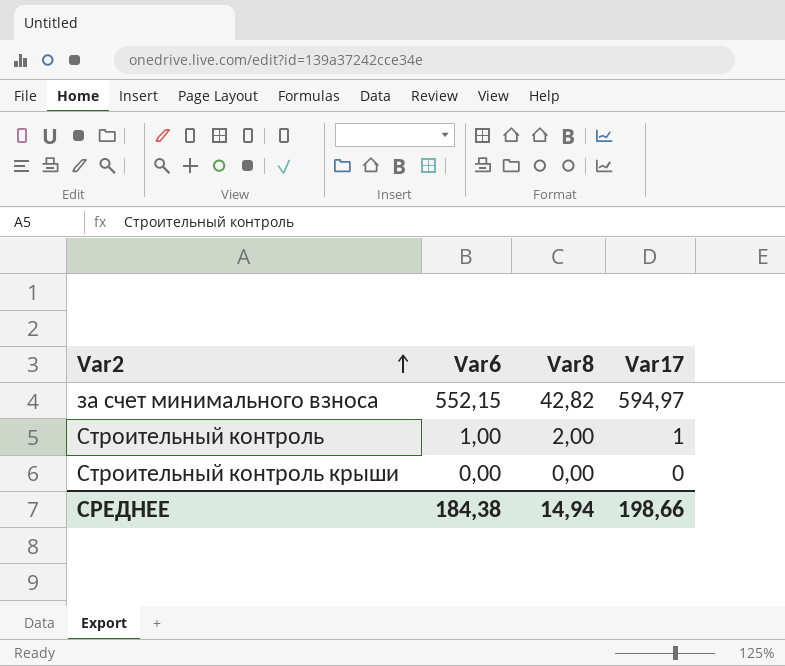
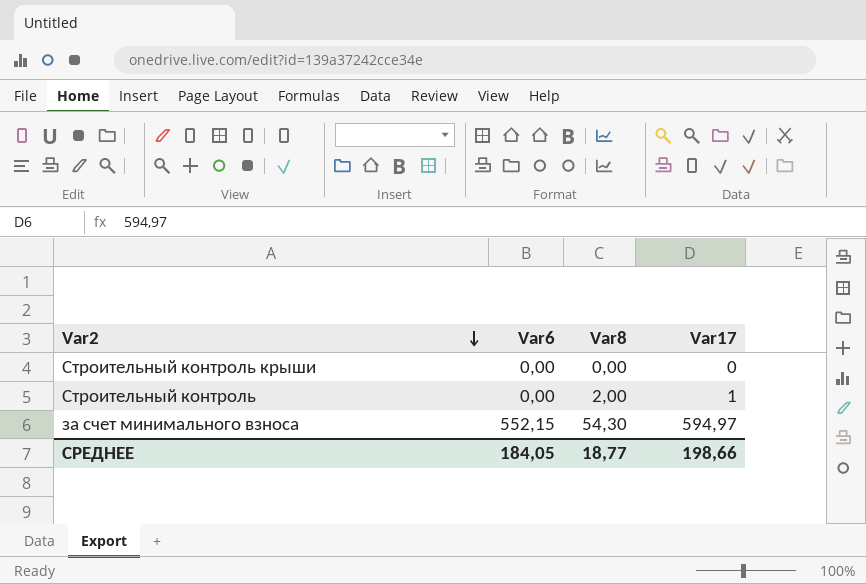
row order: Var2 ascending -> Var2 descending
Строительный контроль | Var6: 1,00 -> 0,00
за счет минимального взноса | Var8: 42,82 -> 54,30
СРЕДНЕЕ | Var6: 184,38 -> 184,05
СРЕДНЕЕ | Var8: 14,94 -> 18,77

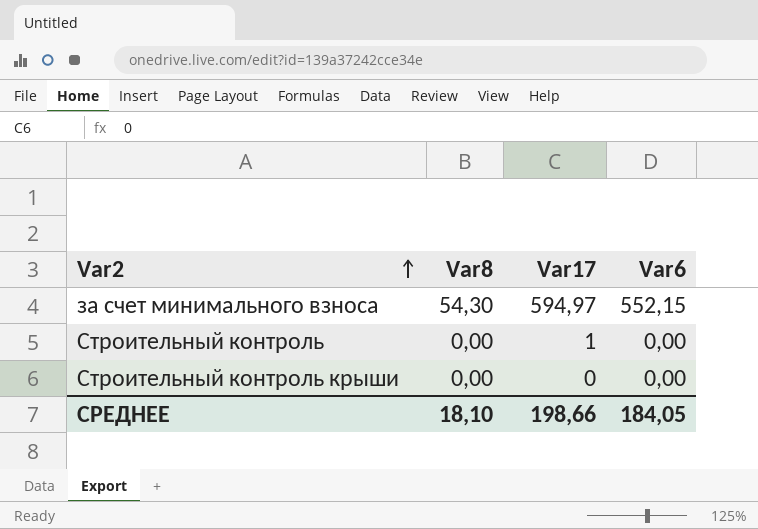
row order: Var2 descending -> Var2 ascending
column Var6 | position: 2 -> 4
Строительный контроль | Var8: 2,00 -> 0,00
СРЕДНЕЕ | Var8: 18,77 -> 18,10

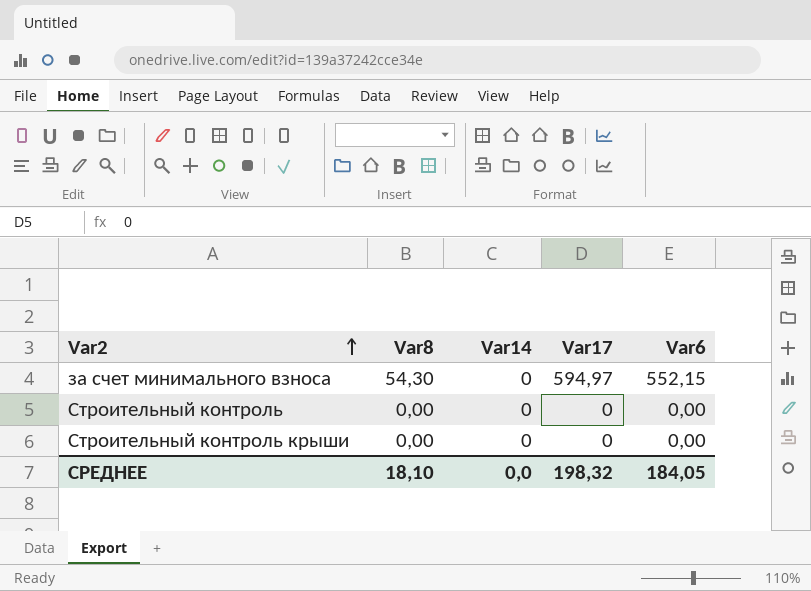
column Var14 | position: none -> 3
Строительный контроль | Var17: 1 -> 0
СРЕДНЕЕ | Var17: 198,66 -> 198,32

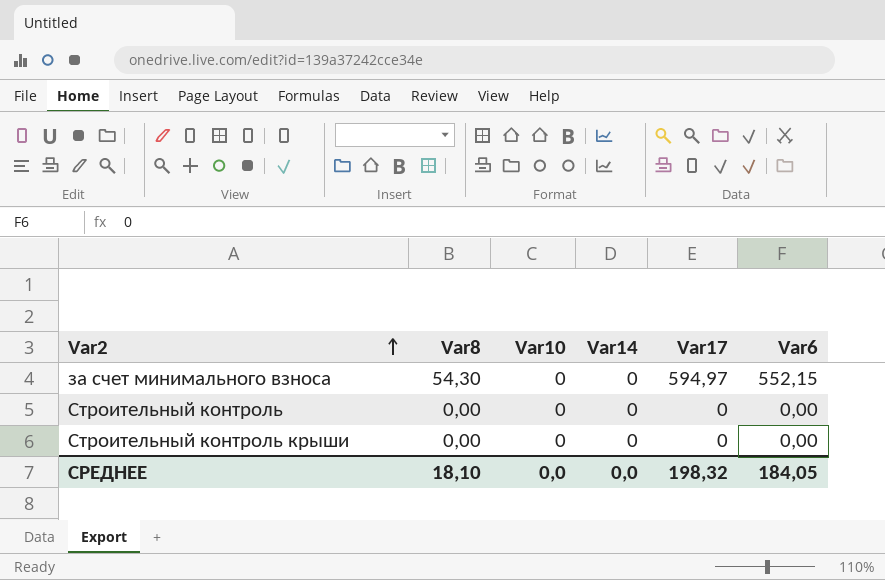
column Var10 | position: none -> 3

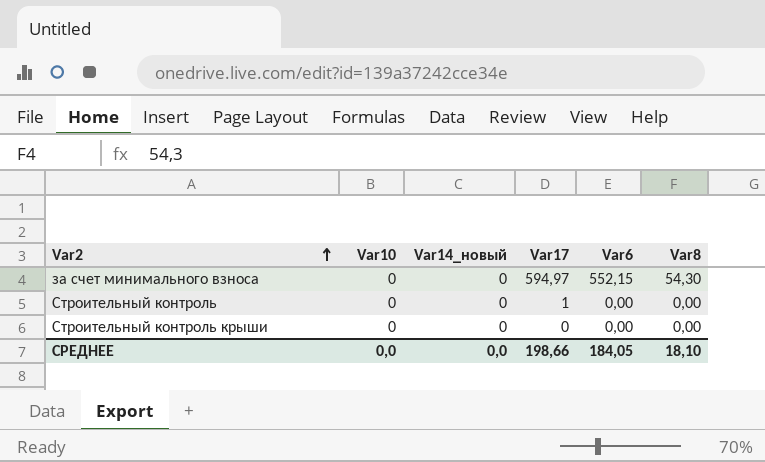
column name: Var14 -> Var14_новый
column Var8 | position: 2 -> 6
Строительный контроль | Var17: 0 -> 1
СРЕДНЕЕ | Var17: 198,32 -> 198,66

